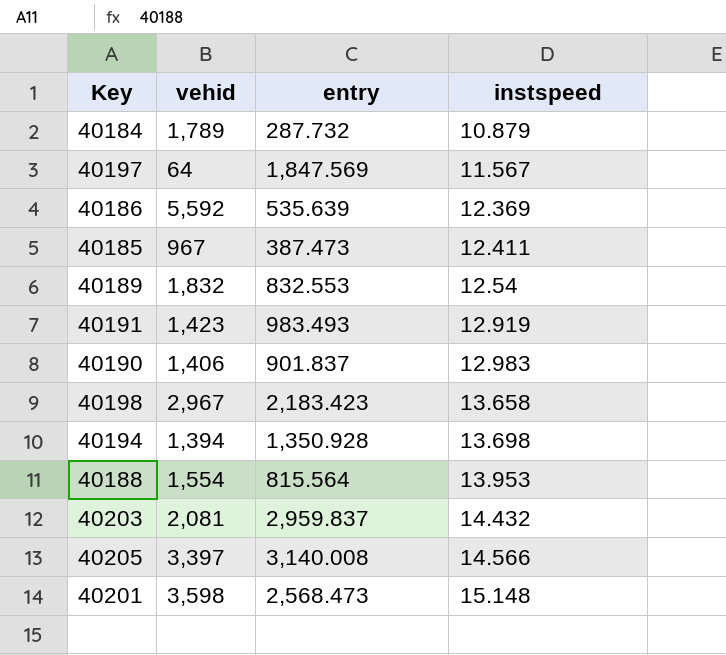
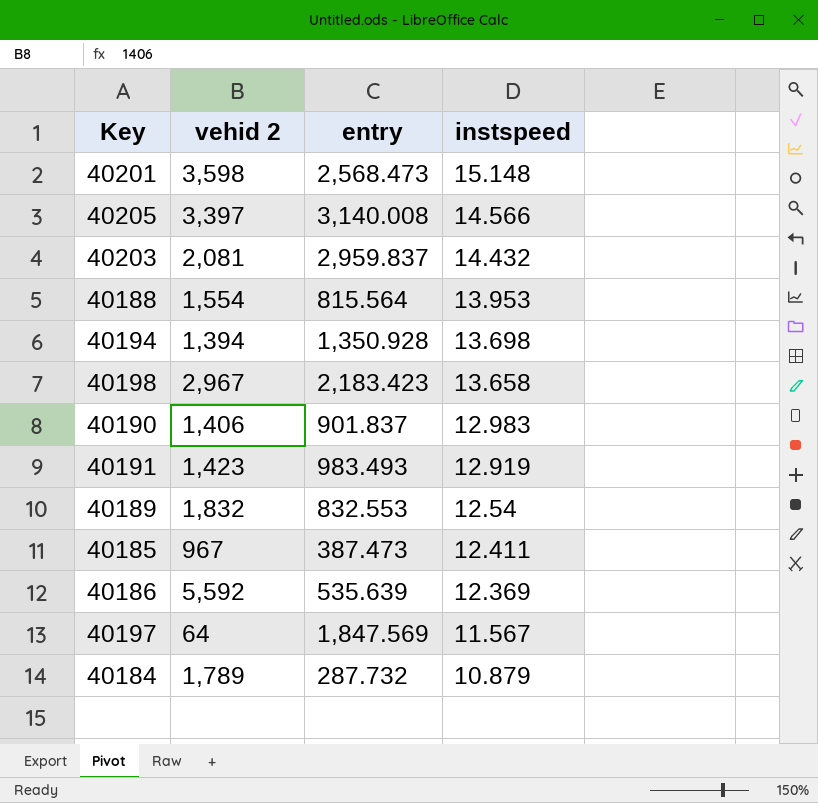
row order: instspeed ascending -> instspeed descending
column name: vehid -> vehid 2

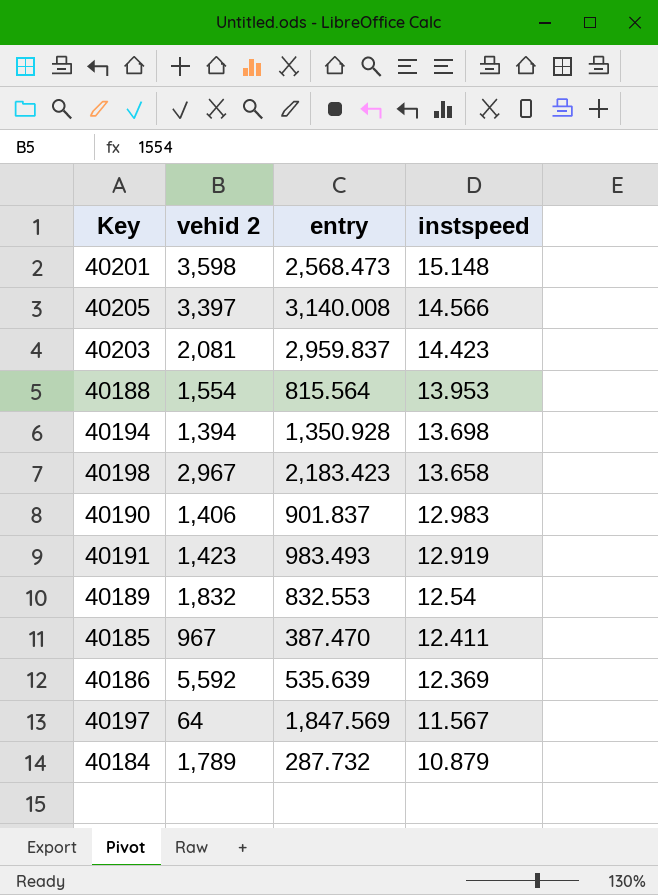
40203 | instspeed: 14.432 -> 14.423
40185 | entry: 387.473 -> 387.470

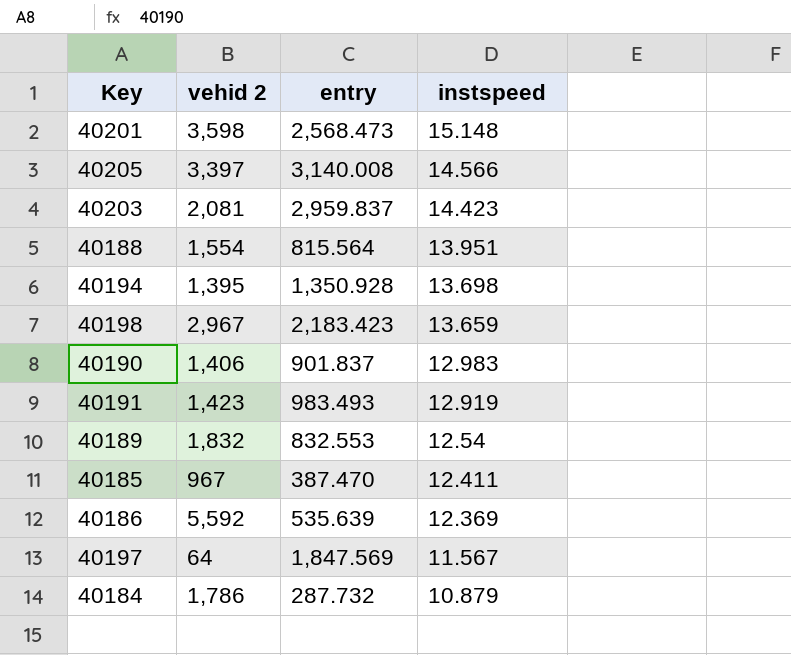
40188 | instspeed: 13.953 -> 13.951
40194 | vehid 2: 1,394 -> 1,395
40198 | instspeed: 13.658 -> 13.659
40184 | vehid 2: 1,789 -> 1,786

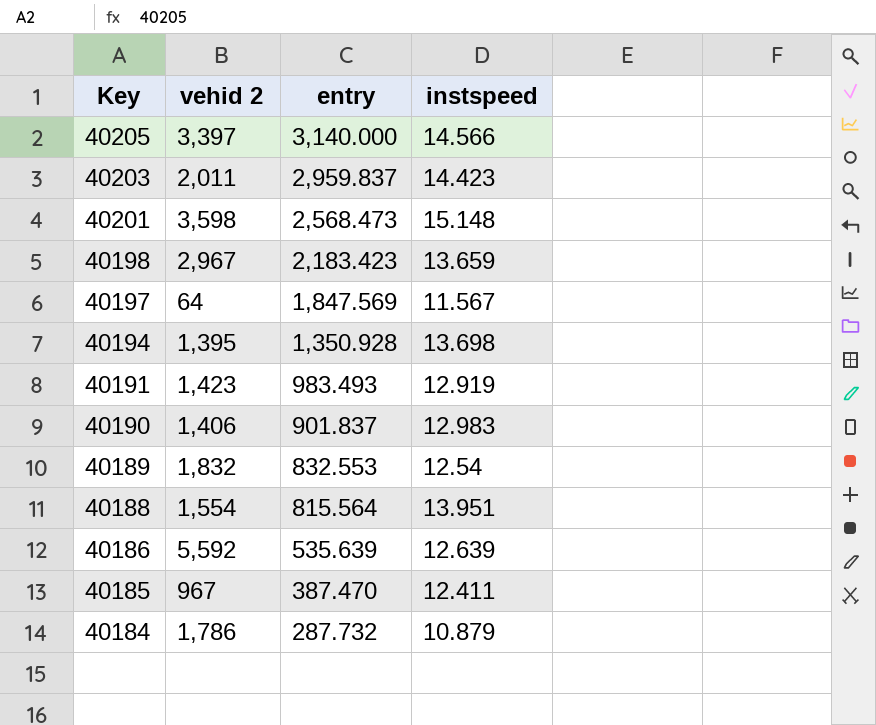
row order: instspeed descending -> Key descending
40205 | entry: 3,140.008 -> 3,140.000
40203 | vehid 2: 2,081 -> 2,011
40186 | instspeed: 12.369 -> 12.639

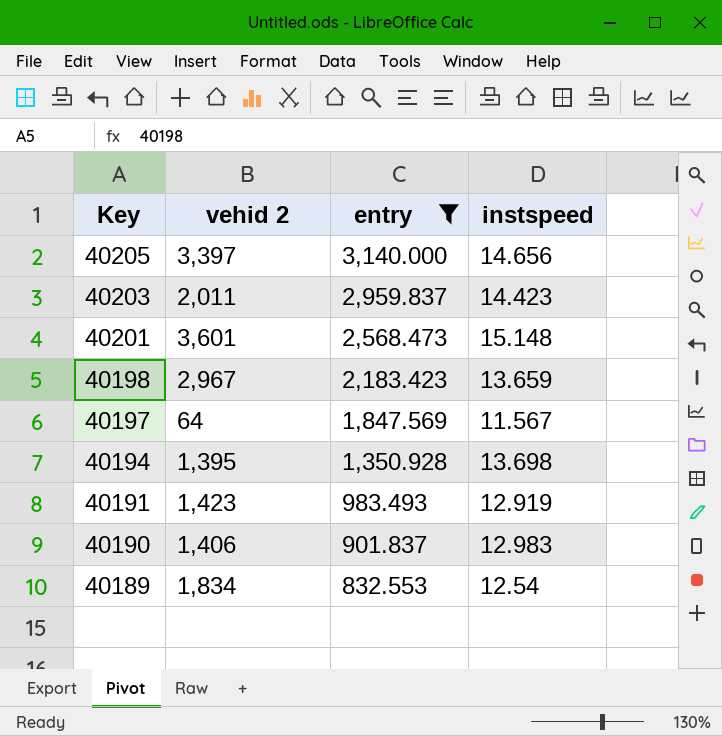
filter: none -> entry >= 832.553
40205 | instspeed: 14.566 -> 14.656
40201 | vehid 2: 3,598 -> 3,601
40189 | vehid 2: 1,832 -> 1,834

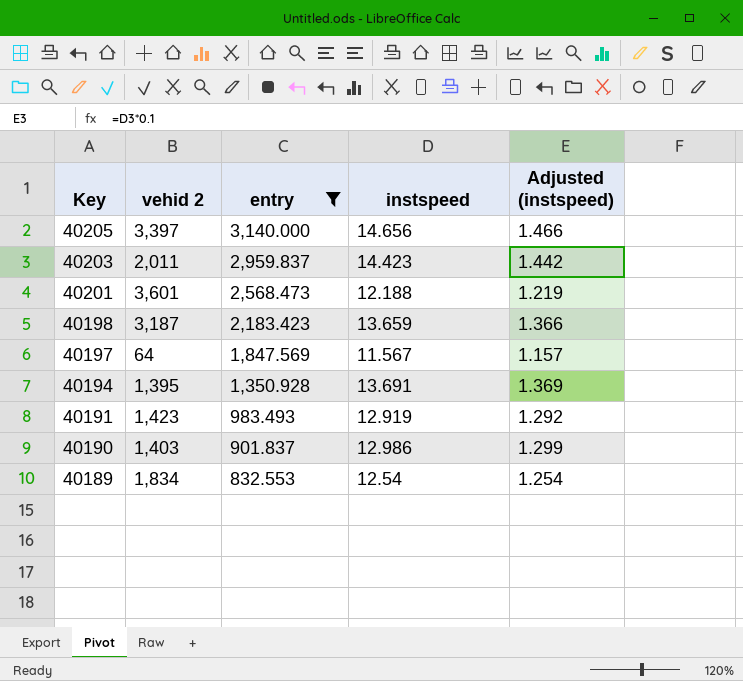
column Adjusted (instspeed) | formula: none -> [instspeed] * 0.1
40201 | instspeed: 15.148 -> 12.188
40198 | vehid 2: 2,967 -> 3,187
40194 | instspeed: 13.698 -> 13.691
40190 | vehid 2: 1,406 -> 1,403
40190 | instspeed: 12.983 -> 12.986

